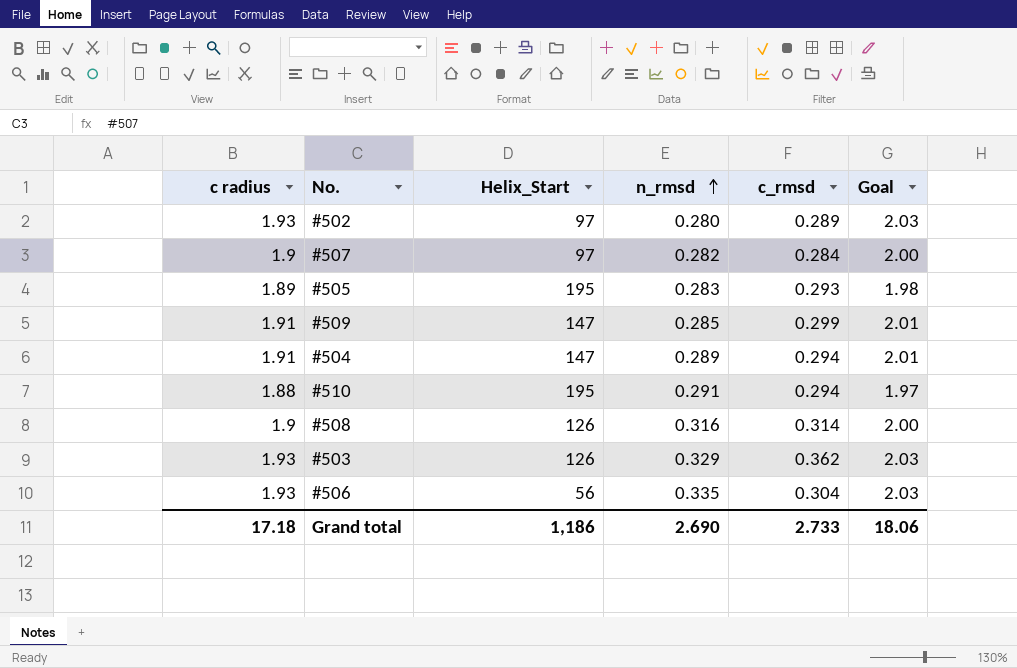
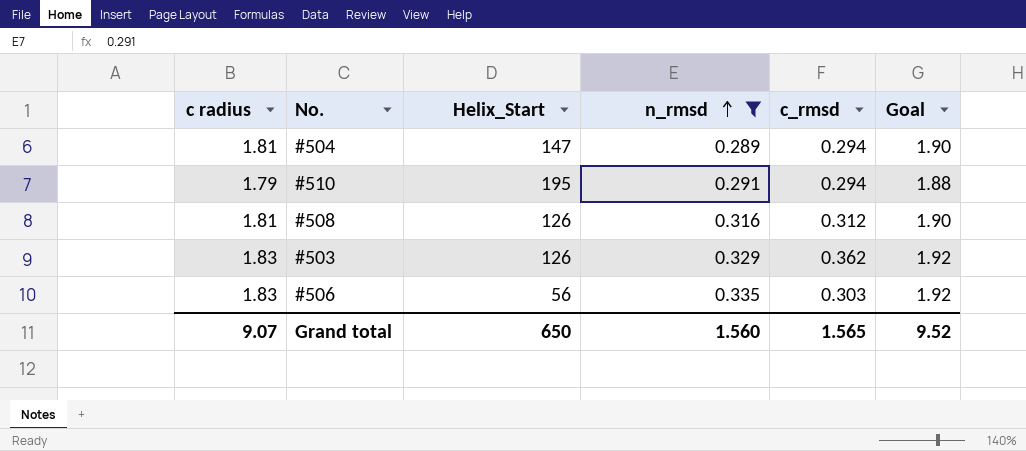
filter: none -> n_rmsd >= 0.289
#504 | c radius: 1.91 -> 1.81
#504 | Goal: 2.01 -> 1.90
#510 | c radius: 1.88 -> 1.79
#510 | Goal: 1.97 -> 1.88
#508 | c radius: 1.9 -> 1.81
#508 | c_rmsd: 0.314 -> 0.312
#508 | Goal: 2.00 -> 1.90
#503 | c radius: 1.93 -> 1.83
#503 | Goal: 2.03 -> 1.92
#506 | c radius: 1.93 -> 1.83
#506 | c_rmsd: 0.304 -> 0.303
#506 | Goal: 2.03 -> 1.92
Grand total | c radius: 17.18 -> 9.07
Grand total | Helix_Start: 1,186 -> 650
Grand total | n_rmsd: 2.690 -> 1.560
Grand total | c_rmsd: 2.733 -> 1.565
Grand total | Goal: 18.06 -> 9.52

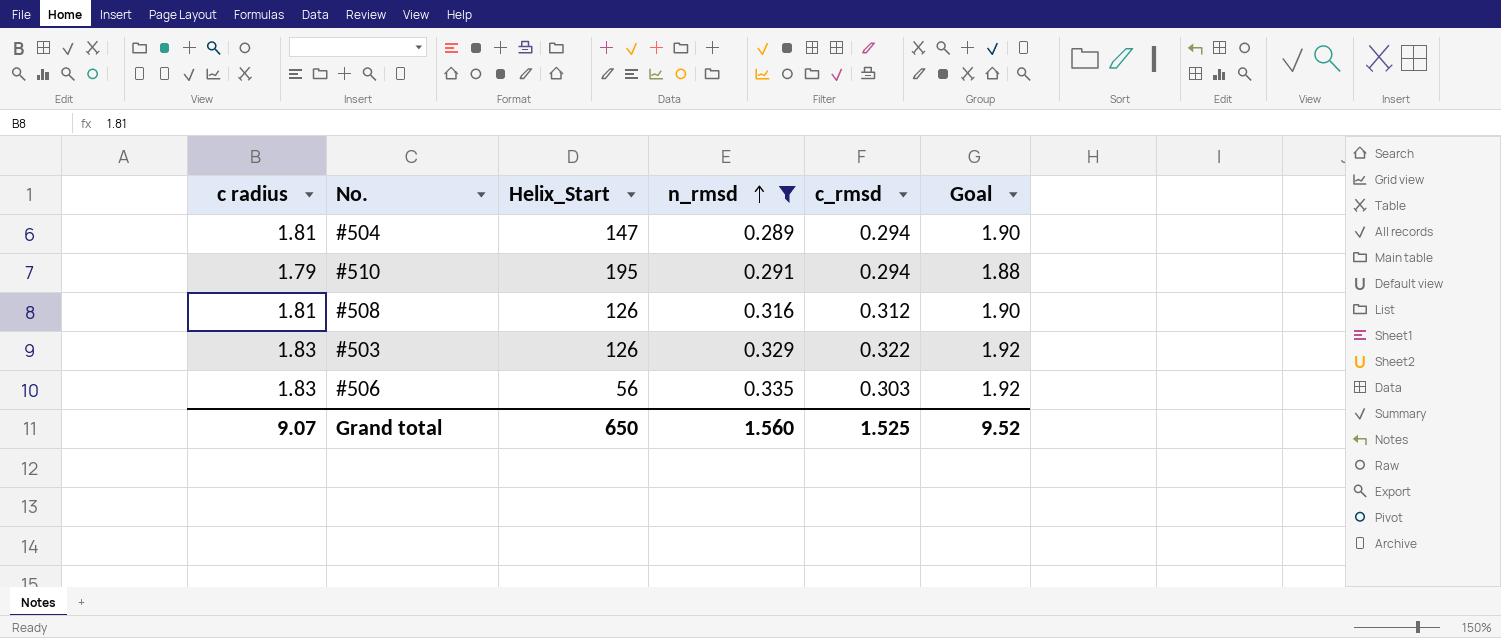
#503 | c_rmsd: 0.362 -> 0.322
Grand total | c_rmsd: 1.565 -> 1.525

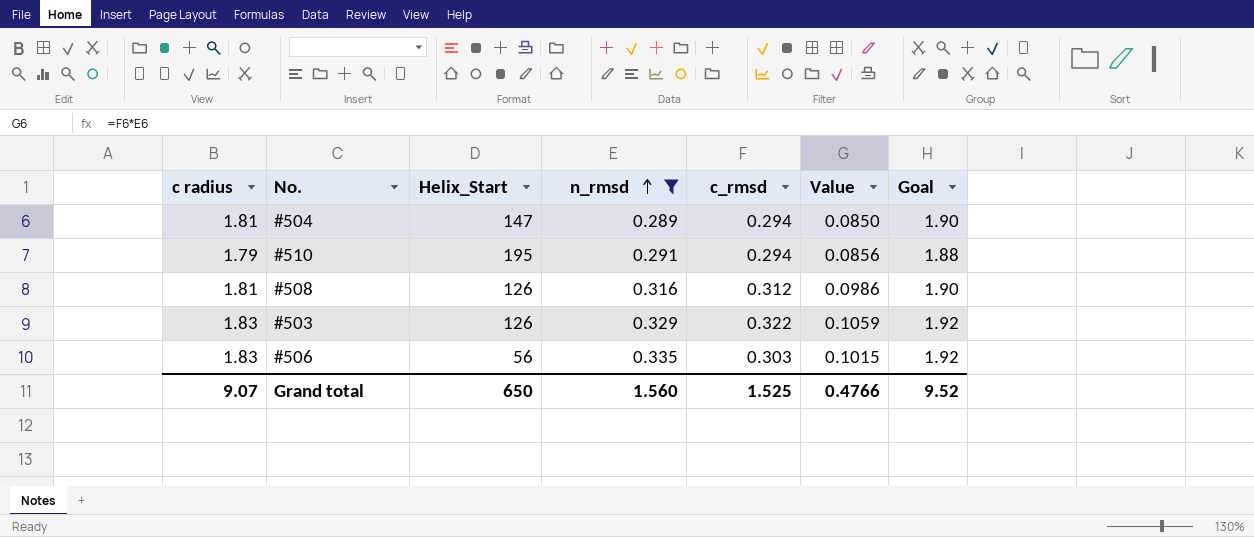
column Value | formula: none -> [n_rmsd] * [c_rmsd]

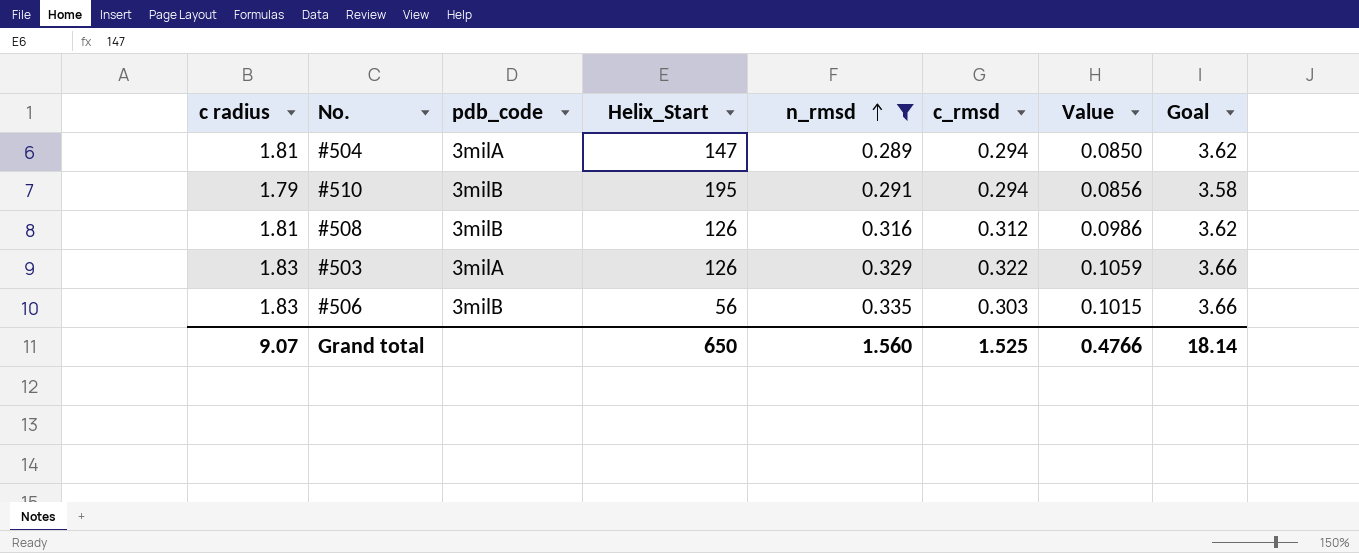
column pdb_code | position: none -> 3
column Goal | formula: [c radius] * 1.05 -> [c radius] * 2
Grand total | Goal: 9.52 -> 18.14

